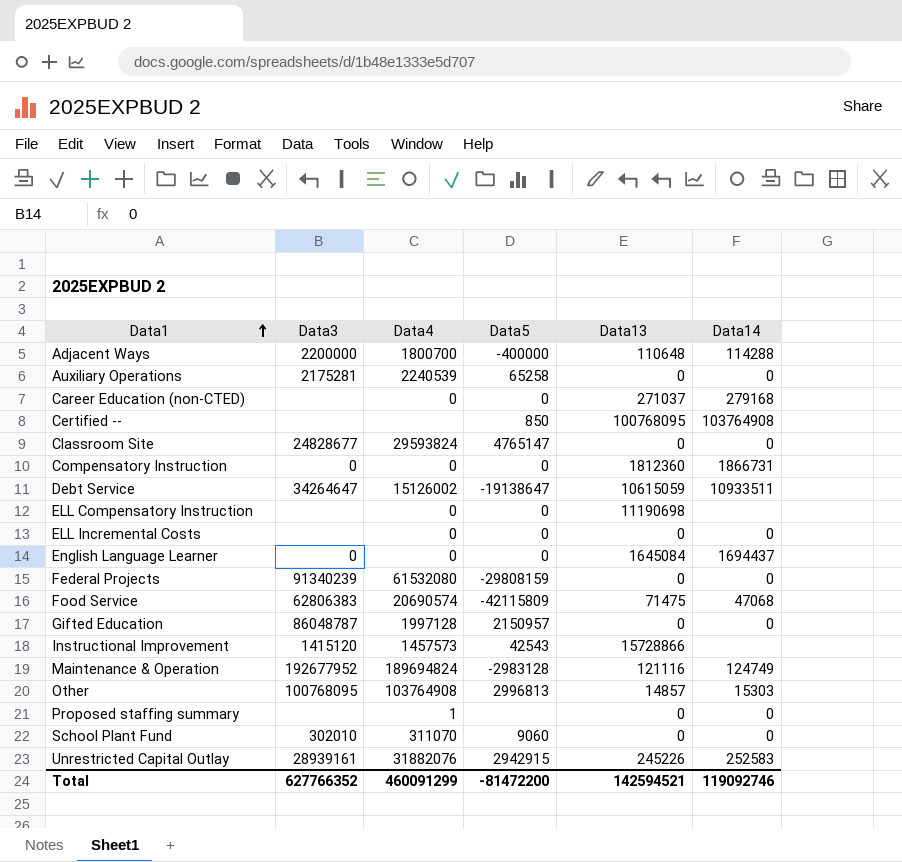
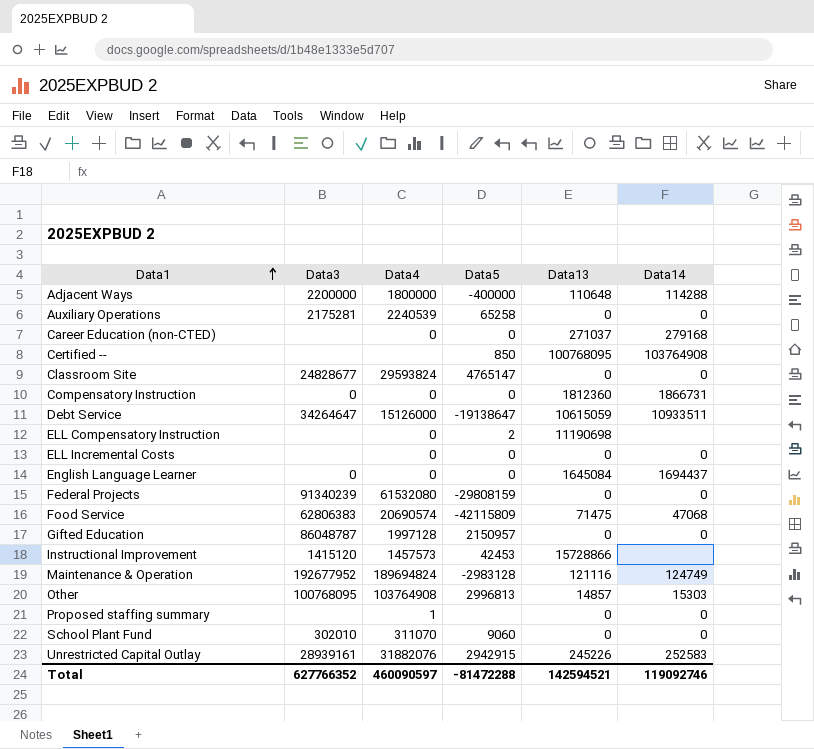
Adjacent Ways | Data4: 1800700 -> 1800000
Debt Service | Data4: 15126002 -> 15126000
ELL Compensatory Instruction | Data5: 0 -> 2
Instructional Improvement | Data5: 42543 -> 42453
Total | Data4: 460091299 -> 460090597
Total | Data5: -81472200 -> -81472288

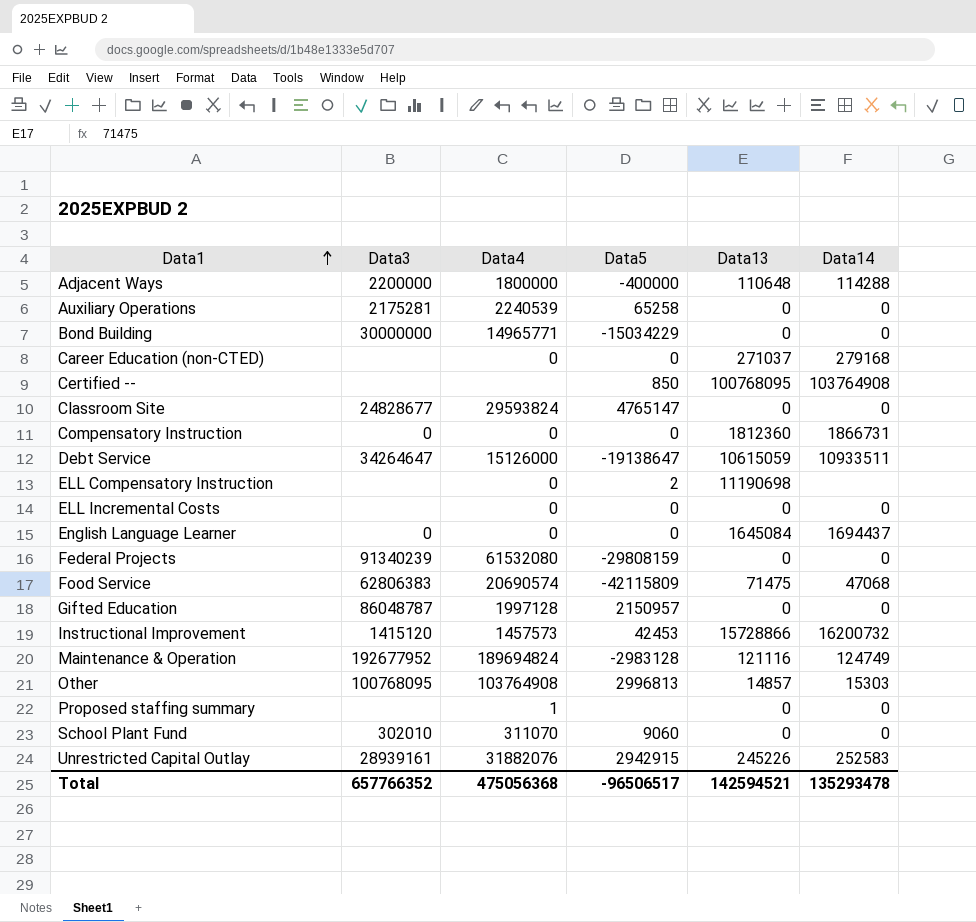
row Bond Building: none -> 30000000 | 14965771 | -15034229 | 0 | 0
Instructional Improvement | Data14: none -> 16200732
Total | Data3: 627766352 -> 657766352
Total | Data4: 460090597 -> 475056368
Total | Data5: -81472288 -> -96506517
Total | Data14: 119092746 -> 135293478

